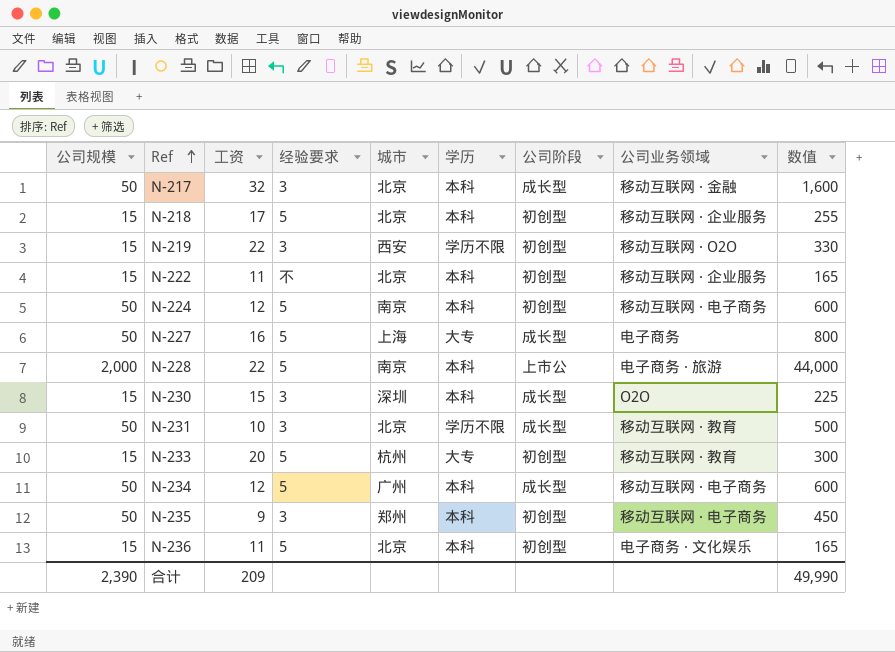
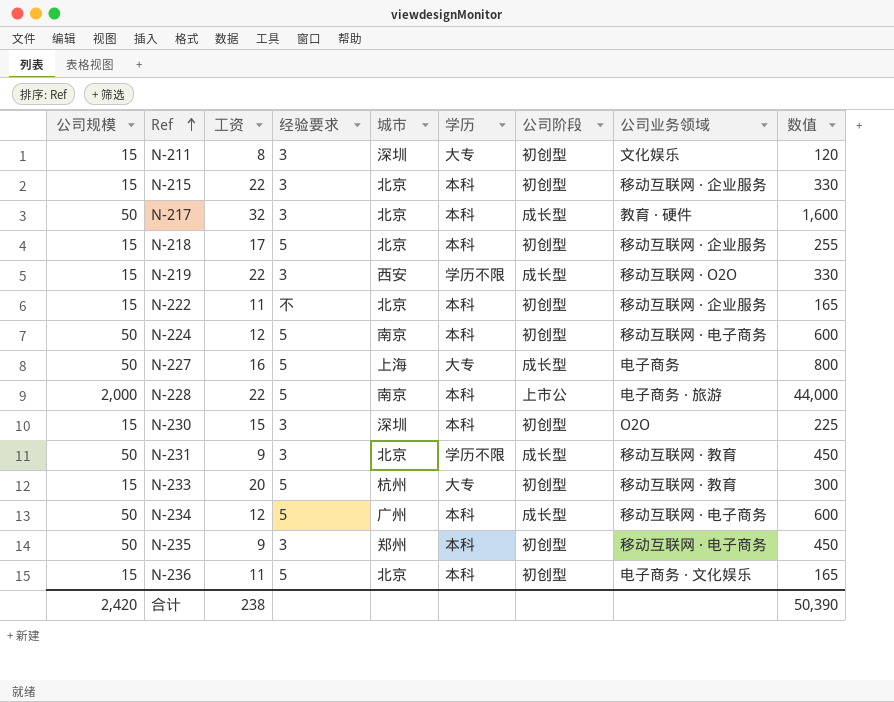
row N-211: none -> 15 | 8 | 3 | 深圳 | 大专 | 初创型 | 文化娱乐 | 120
row N-215: none -> 15 | 22 | 3 | 北京 | 本科 | 初创型 | 移动互联网 · 企业服务 | 330
N-217 | 公司业务领域: 移动互联网 · 金融 -> 教育 · 硬件
N-219 | 公司阶段: 初创型 -> 成长型
N-230 | 公司阶段: 成长型 -> 初创型
N-231 | 工资: 10 -> 9
N-231 | 数值: 500 -> 450
合计 | 公司规模: 2,390 -> 2,420
合计 | 工资: 209 -> 238
合计 | 数值: 49,990 -> 50,390

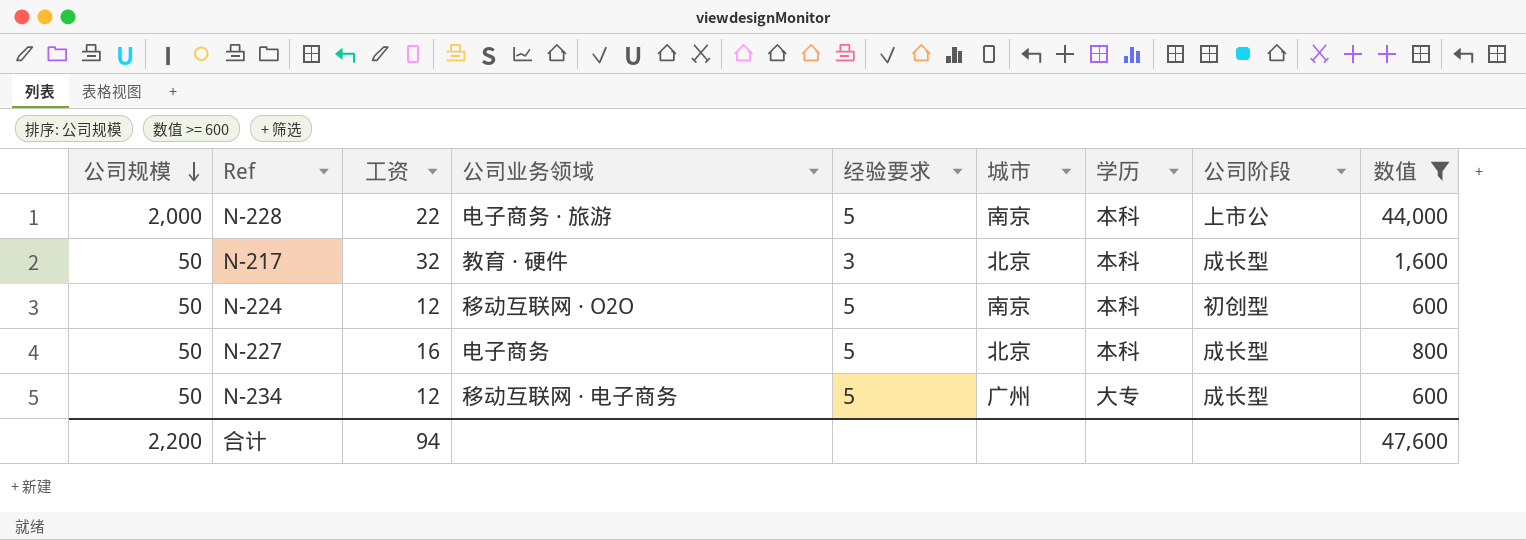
filter: none -> 数值 >= 600
row order: Ref ascending -> 公司规模 descending
column 公司业务领域 | position: 8 -> 4
N-224 | 公司业务领域: 移动互联网 · 电子商务 -> 移动互联网 · O2O
N-227 | 城市: 上海 -> 北京
N-227 | 学历: 大专 -> 本科
N-234 | 学历: 本科 -> 大专
合计 | 公司规模: 2,420 -> 2,200
合计 | 工资: 238 -> 94
合计 | 数值: 50,390 -> 47,600

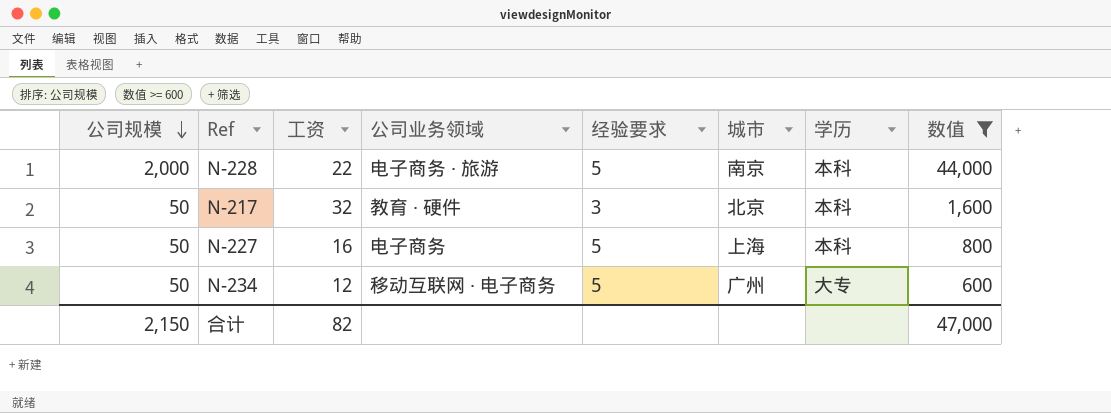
column 公司阶段 | position: 8 -> none
row N-224: 50 | 12 | 移动互联网 · O2O | 5 | 南京 | 本科 | 初创型 | 600 -> none
N-227 | 城市: 北京 -> 上海
合计 | 公司规模: 2,200 -> 2,150
合计 | 工资: 94 -> 82
合计 | 数值: 47,600 -> 47,000

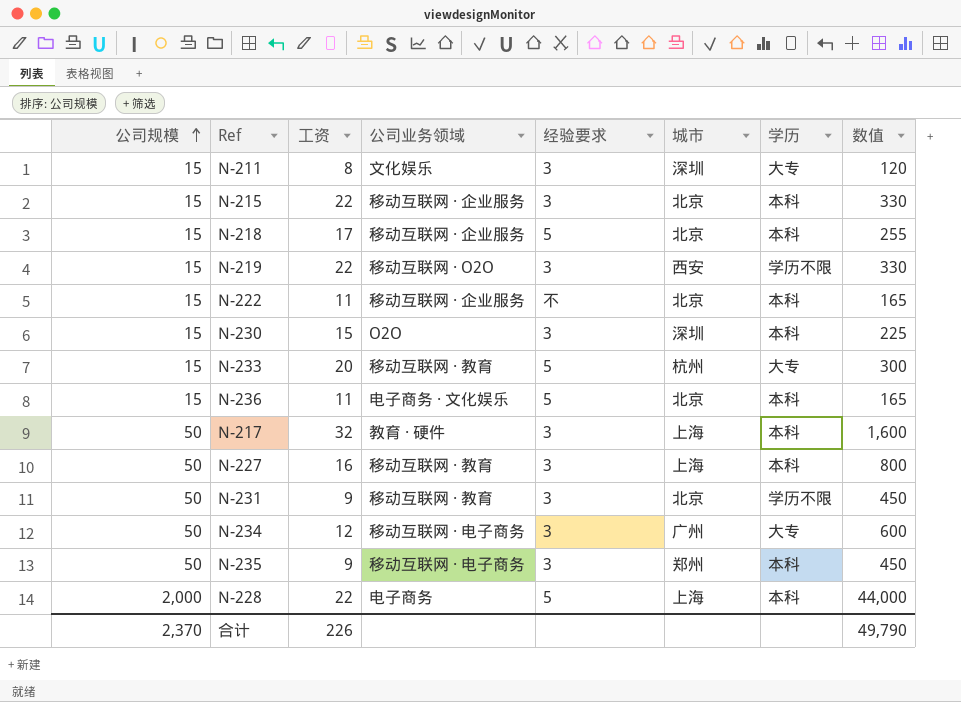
filter: 数值 >= 600 -> none
row order: 公司规模 descending -> 公司规模 ascending
N-217 | 城市: 北京 -> 上海
N-227 | 公司业务领域: 电子商务 -> 移动互联网 · 教育
N-227 | 经验要求: 5 -> 3
N-234 | 经验要求: 5 -> 3
N-228 | 公司业务领域: 电子商务 · 旅游 -> 电子商务
N-228 | 城市: 南京 -> 上海
合计 | 公司规模: 2,150 -> 2,370
合计 | 工资: 82 -> 226
合计 | 数值: 47,000 -> 49,790

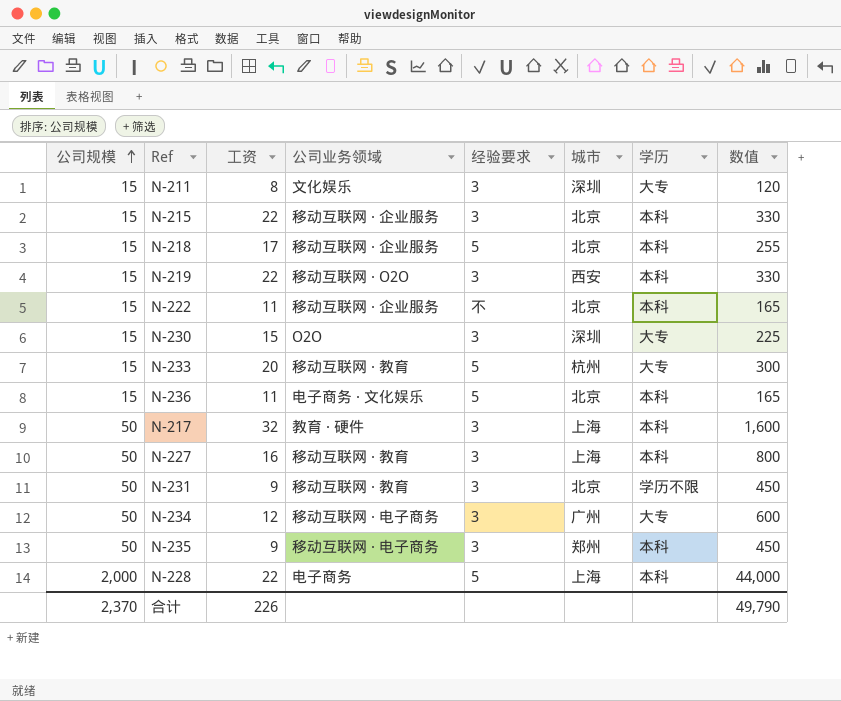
N-219 | 学历: 学历不限 -> 本科
N-230 | 学历: 本科 -> 大专

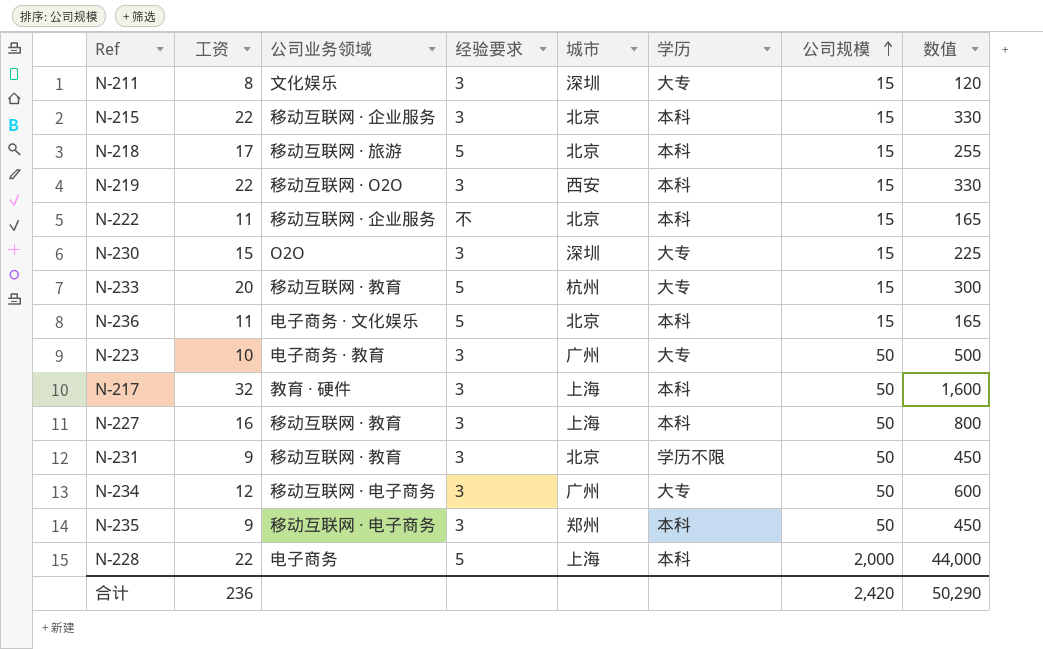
column 公司规模 | position: 1 -> 7
N-218 | 公司业务领域: 移动互联网 · 企业服务 -> 移动互联网 · 旅游
row N-223: none -> 10 | 电子商务 · 教育 | 3 | 广州 | 大专 | 50 | 500
合计 | 工资: 226 -> 236
合计 | 公司规模: 2,370 -> 2,420
合计 | 数值: 49,790 -> 50,290

